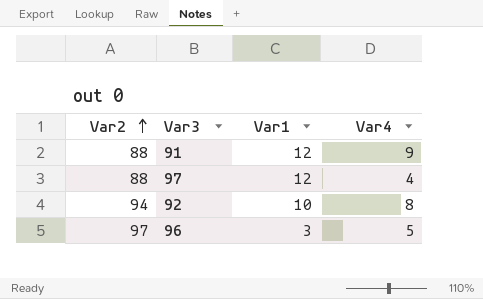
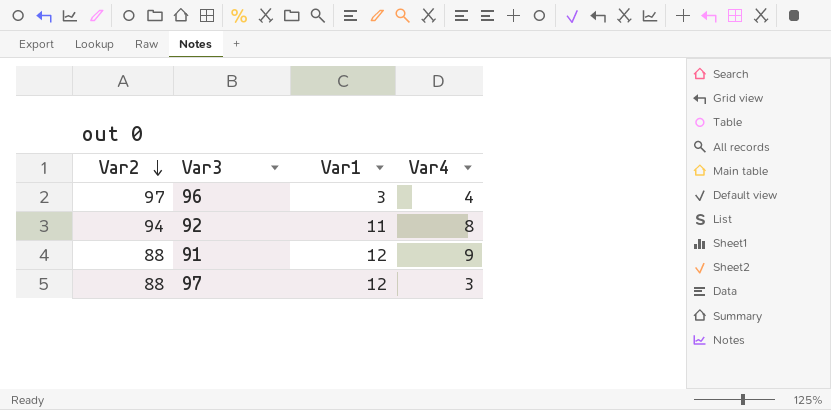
row order: Var2 ascending -> Var2 descending
96 | Var4: 5 -> 4
92 | Var1: 10 -> 11
97 | Var4: 4 -> 3

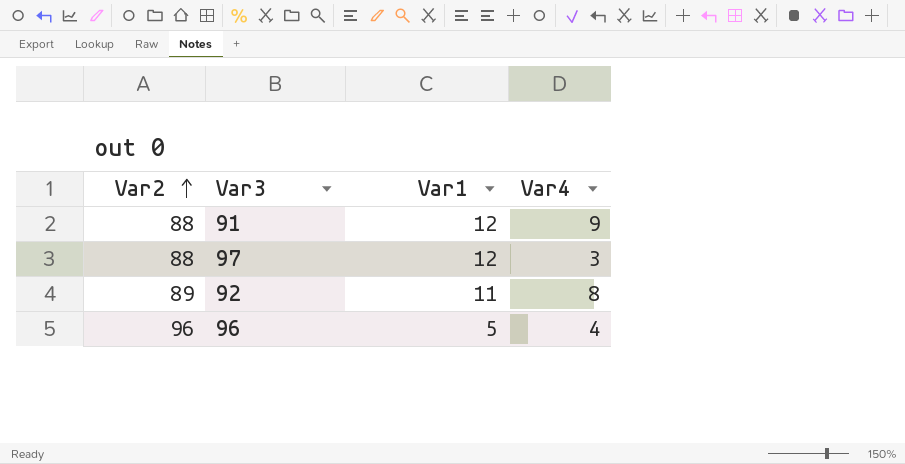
row order: Var2 descending -> Var2 ascending
92 | Var2: 94 -> 89
96 | Var2: 97 -> 96
96 | Var1: 3 -> 5

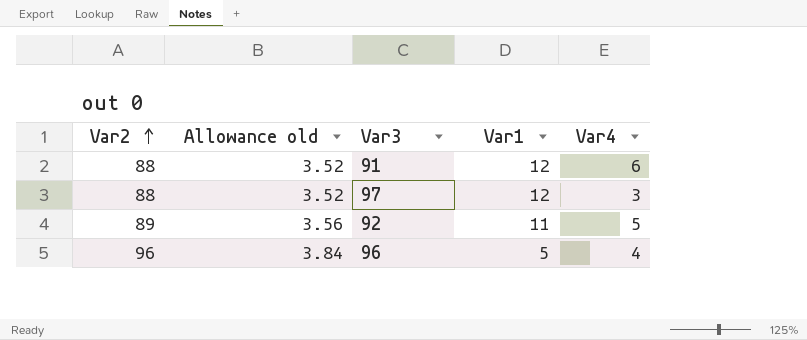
column Allowance old | formula: none -> [Var2] * 0.04
91 | Var4: 9 -> 6
92 | Var4: 8 -> 5

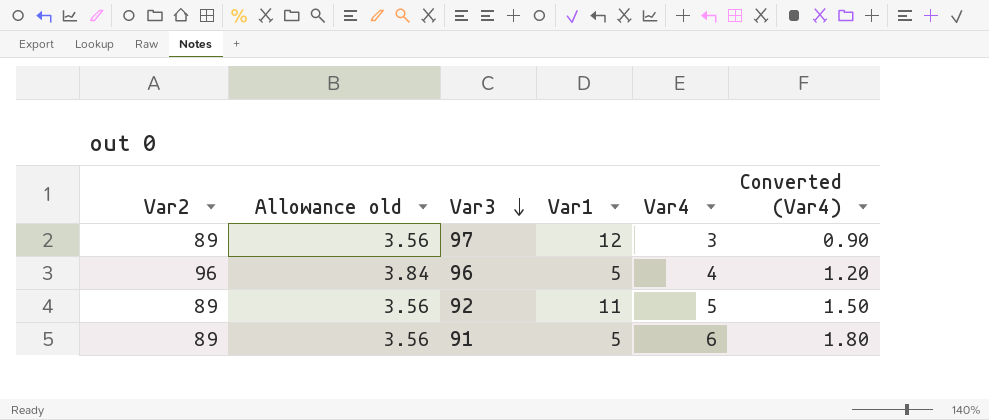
row order: Var2 ascending -> Var3 descending
column Converted (Var4) | formula: none -> [Var4] * 0.3
97 | Var2: 88 -> 89
97 | Allowance old: 3.52 -> 3.56
91 | Var2: 88 -> 89
91 | Allowance old: 3.52 -> 3.56
91 | Var1: 12 -> 5

